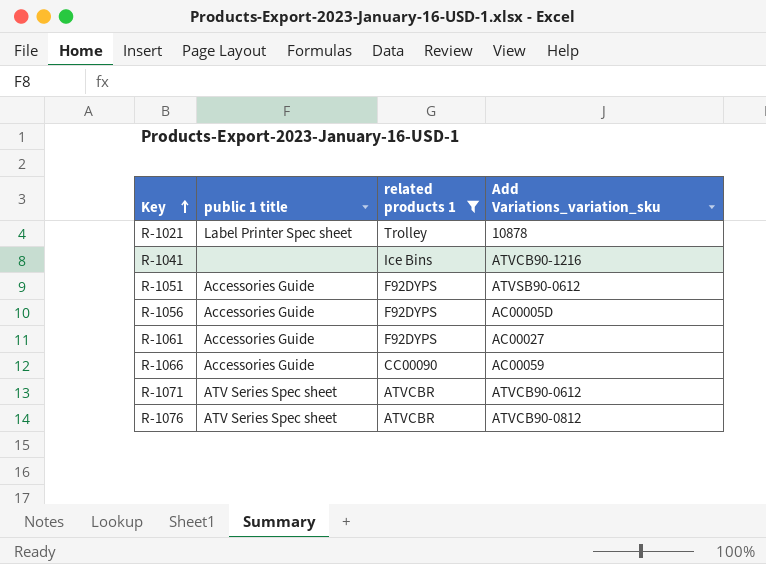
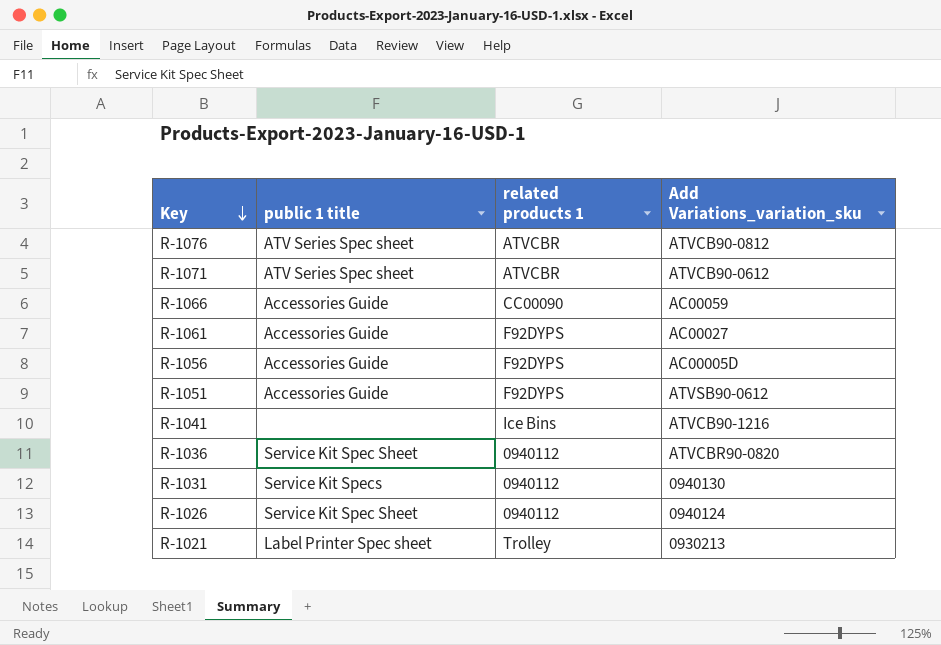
filter: related products 1 != 0940112 -> none
row order: Key ascending -> Key descending
R-1021 | Add Variations_variation_sku: 10878 -> 0930213

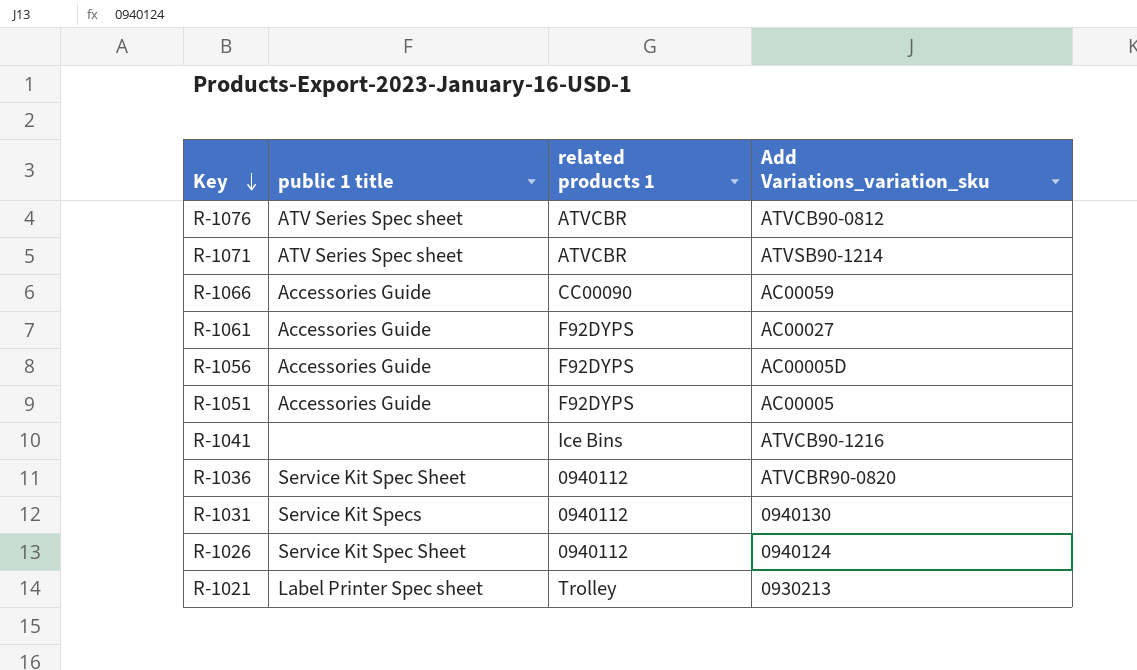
R-1071 | Add Variations_variation_sku: ATVCB90-0612 -> ATVSB90-1214
R-1051 | Add Variations_variation_sku: ATVSB90-0612 -> AC00005

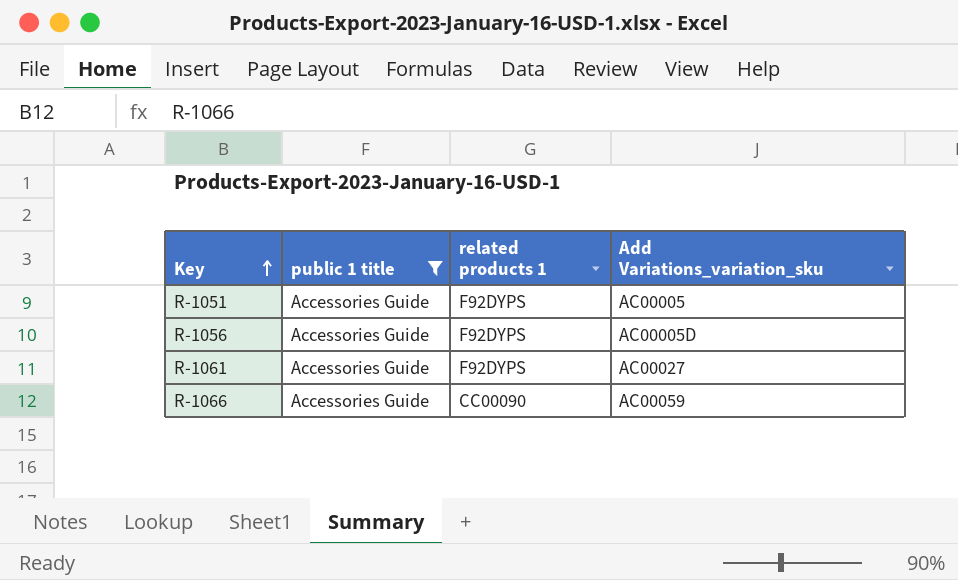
filter: none -> public 1 title = Accessories Guide
row order: Key descending -> Key ascending

